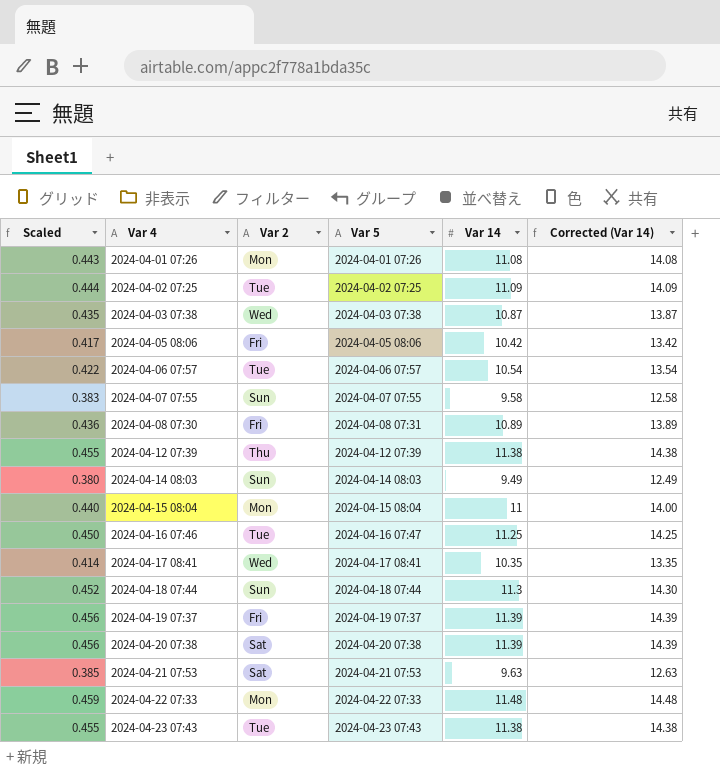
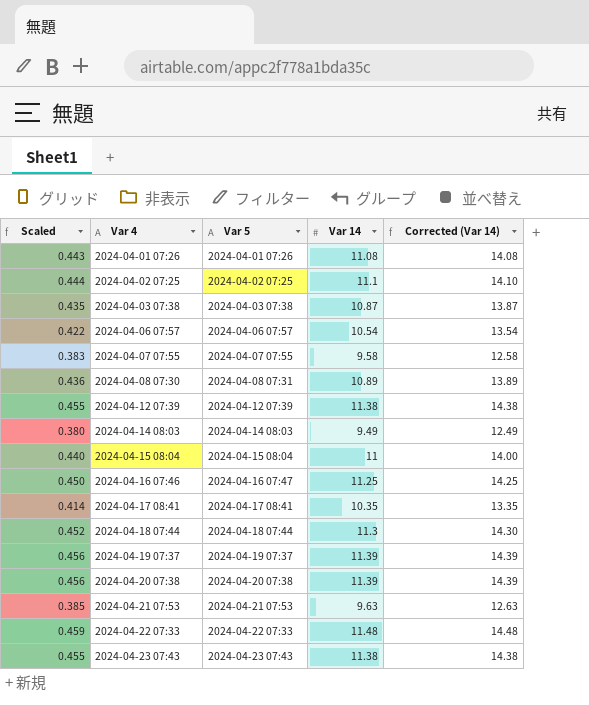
column Var 2 | position: 3 -> none
row 2024-04-05 08:06: 0.417 | Fri | 2024-04-05 08:06 | 10.42 | 13.42 -> none
2024-04-02 07:25 | Var 14: 11.09 -> 11.1
2024-04-02 07:25 | Corrected (Var 14): 14.09 -> 14.10

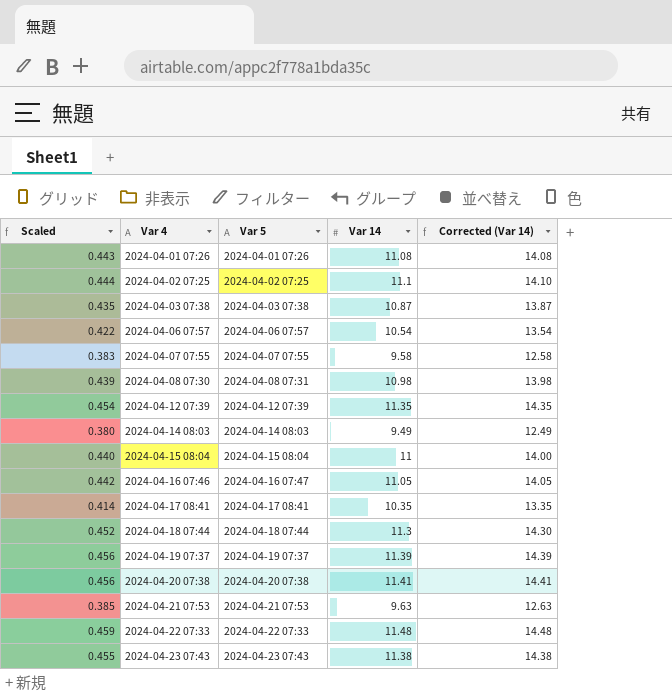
2024-04-08 07:30 | Scaled: 0.436 -> 0.439
2024-04-08 07:30 | Var 14: 10.89 -> 10.98
2024-04-08 07:30 | Corrected (Var 14): 13.89 -> 13.98
2024-04-12 07:39 | Scaled: 0.455 -> 0.454
2024-04-12 07:39 | Var 14: 11.38 -> 11.35
2024-04-12 07:39 | Corrected (Var 14): 14.38 -> 14.35
2024-04-16 07:46 | Scaled: 0.450 -> 0.442
2024-04-16 07:46 | Var 14: 11.25 -> 11.05
2024-04-16 07:46 | Corrected (Var 14): 14.25 -> 14.05
2024-04-20 07:38 | Var 14: 11.39 -> 11.41
2024-04-20 07:38 | Corrected (Var 14): 14.39 -> 14.41

